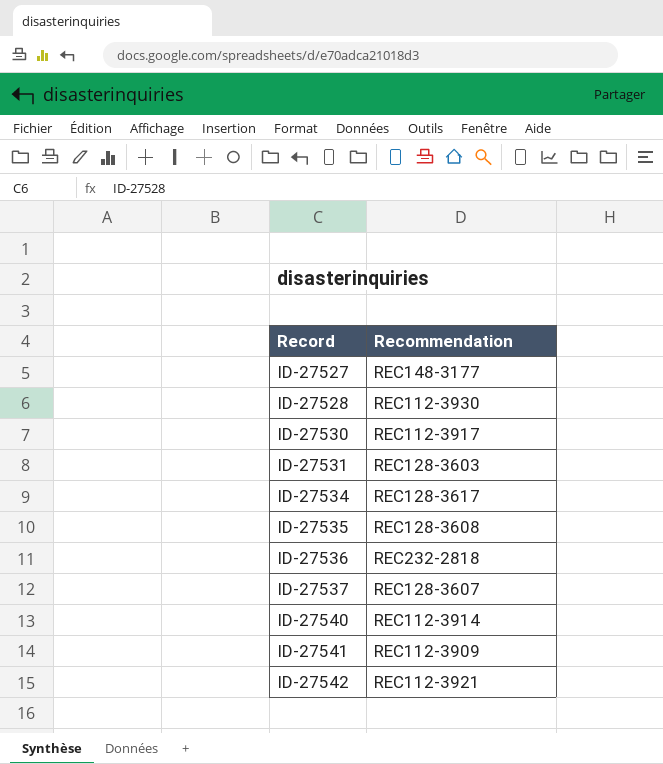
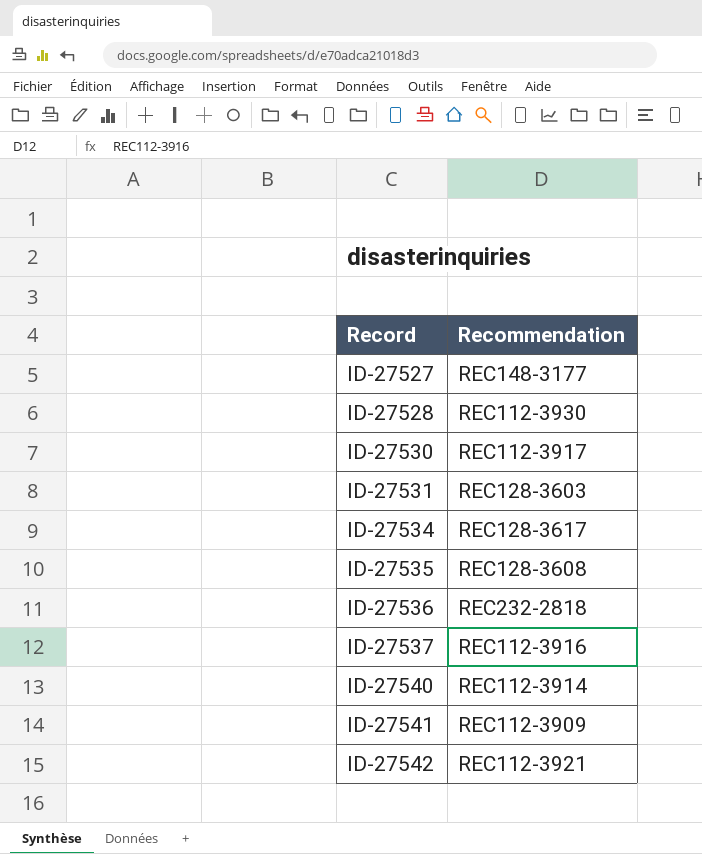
ID-27537 | Recommendation: REC128-3607 -> REC112-3916

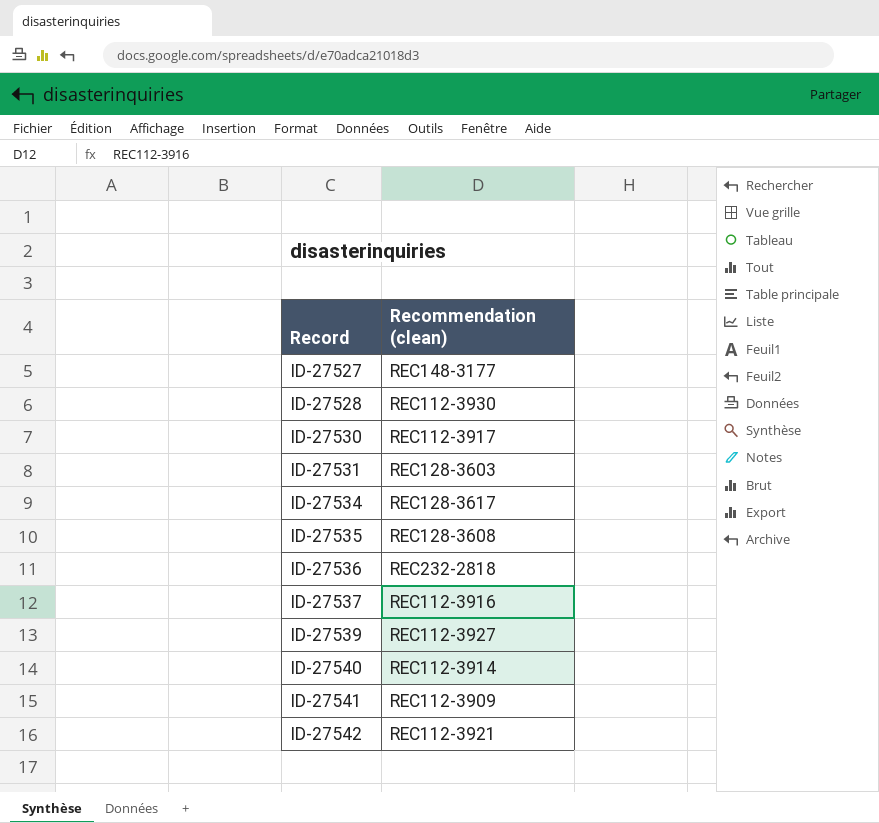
column name: Recommendation -> Recommendation (clean)
row ID-27539: none -> REC112-3927

